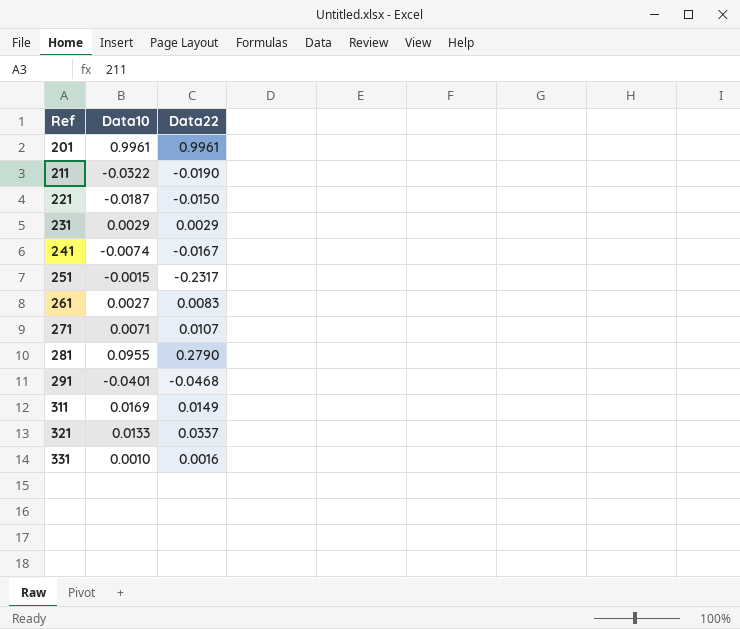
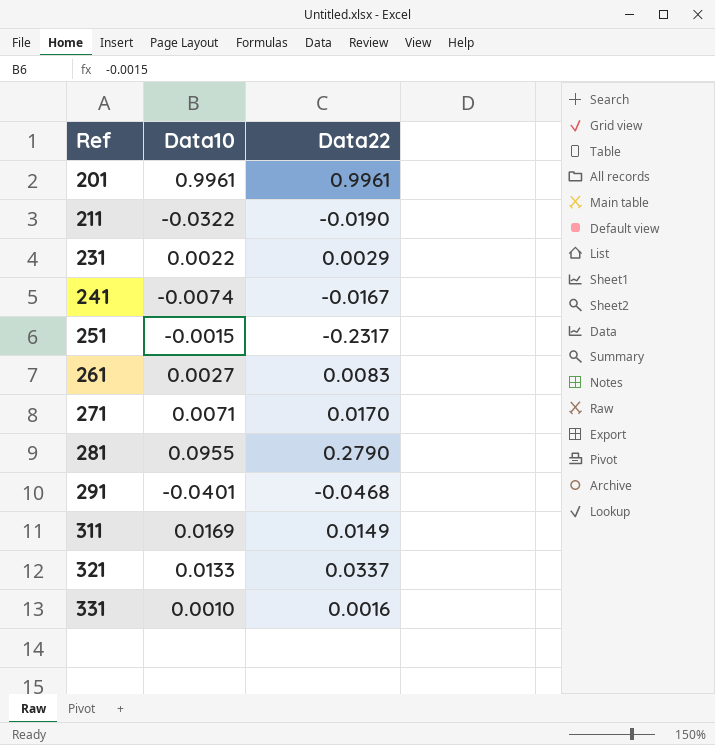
row 221: -0.0187 | -0.0150 -> none
231 | Data10: 0.0029 -> 0.0022
271 | Data22: 0.0107 -> 0.0170

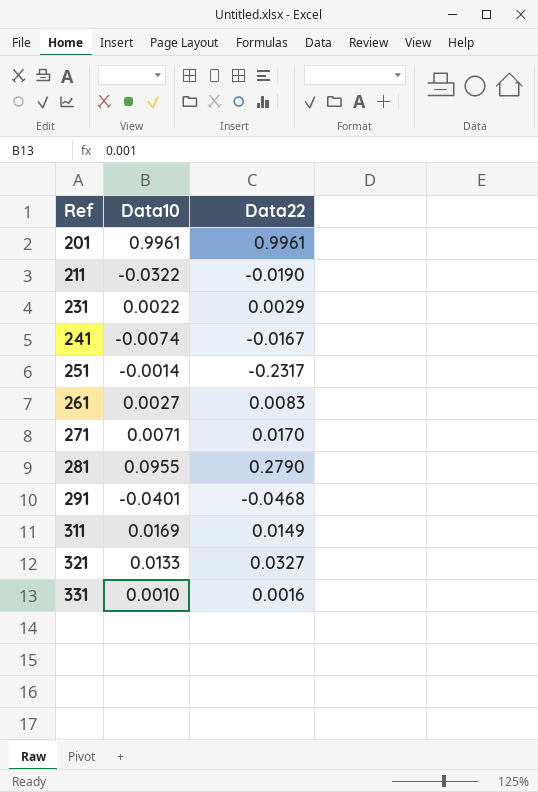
251 | Data10: -0.0015 -> -0.0014
321 | Data22: 0.0337 -> 0.0327

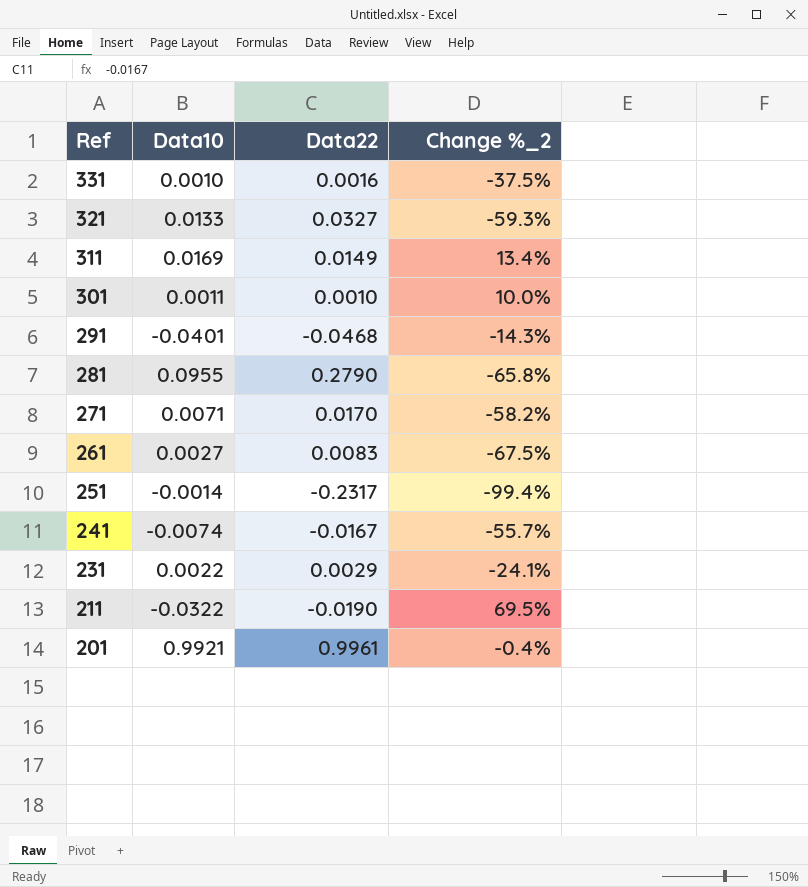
row order: Ref ascending -> Ref descending
column Change %_2 | formula: none -> ([Data10] - [Data22]) / [Data22]
row 301: none -> 0.0011 | 0.0010 | 10.0%
201 | Data10: 0.9961 -> 0.9921

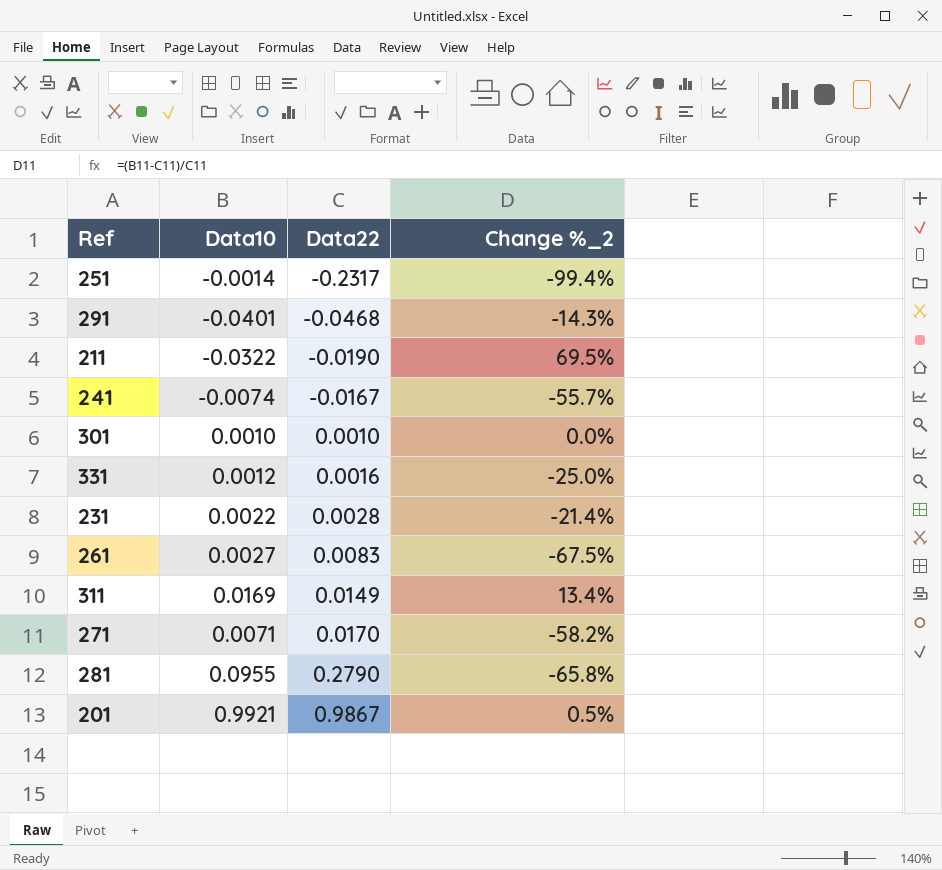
row order: Ref descending -> Data22 ascending
row 321: 0.0133 | 0.0327 | -59.3% -> none
301 | Data10: 0.0011 -> 0.0010
301 | Change %_2: 10.0% -> 0.0%
331 | Data10: 0.0010 -> 0.0012
331 | Change %_2: -37.5% -> -25.0%
231 | Data22: 0.0029 -> 0.0028
231 | Change %_2: -24.1% -> -21.4%
201 | Data22: 0.9961 -> 0.9867
201 | Change %_2: -0.4% -> 0.5%

